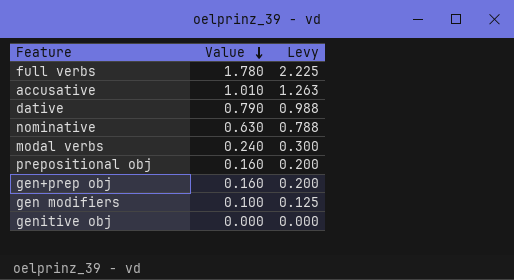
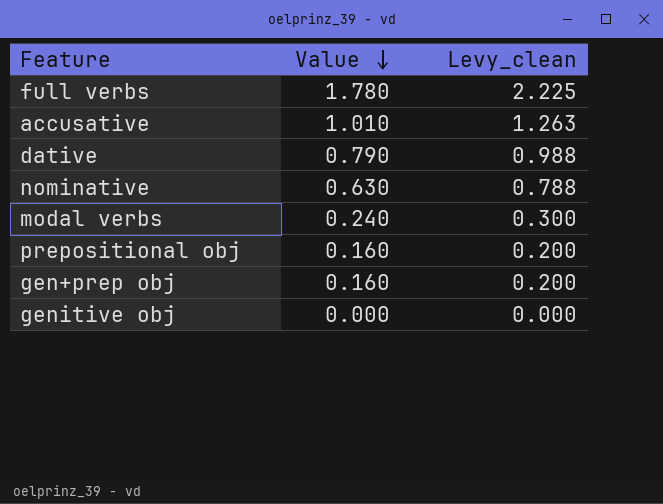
column name: Levy -> Levy_clean
row gen modifiers: 0.100 | 0.125 -> none

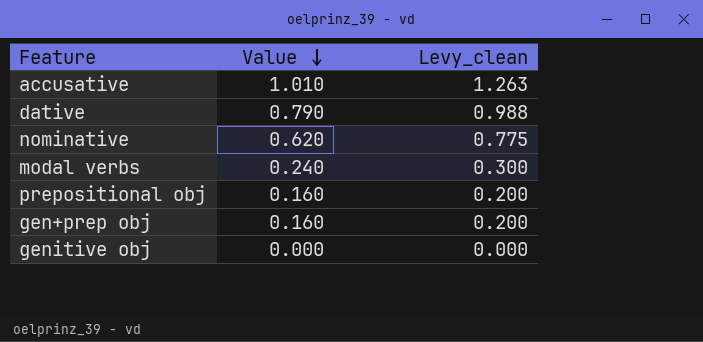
row full verbs: 1.780 | 2.225 -> none
nominative | Value: 0.630 -> 0.620
nominative | Levy_clean: 0.788 -> 0.775

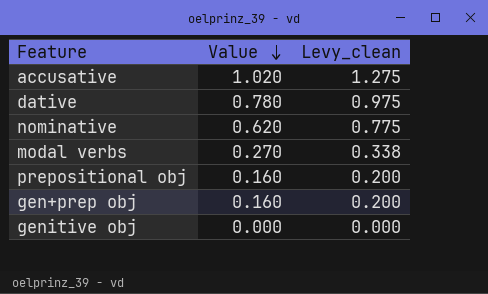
accusative | Value: 1.010 -> 1.020
accusative | Levy_clean: 1.263 -> 1.275
dative | Value: 0.790 -> 0.780
dative | Levy_clean: 0.988 -> 0.975
modal verbs | Value: 0.240 -> 0.270
modal verbs | Levy_clean: 0.300 -> 0.338

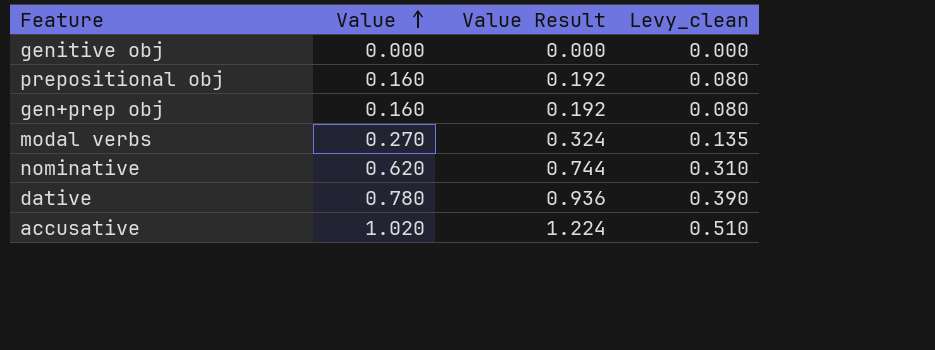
row order: Value descending -> Value ascending
column Value Result | formula: none -> [Value] * 1.2
column Levy_clean | formula: [Value] * 1.25 -> [Value] * 0.5

